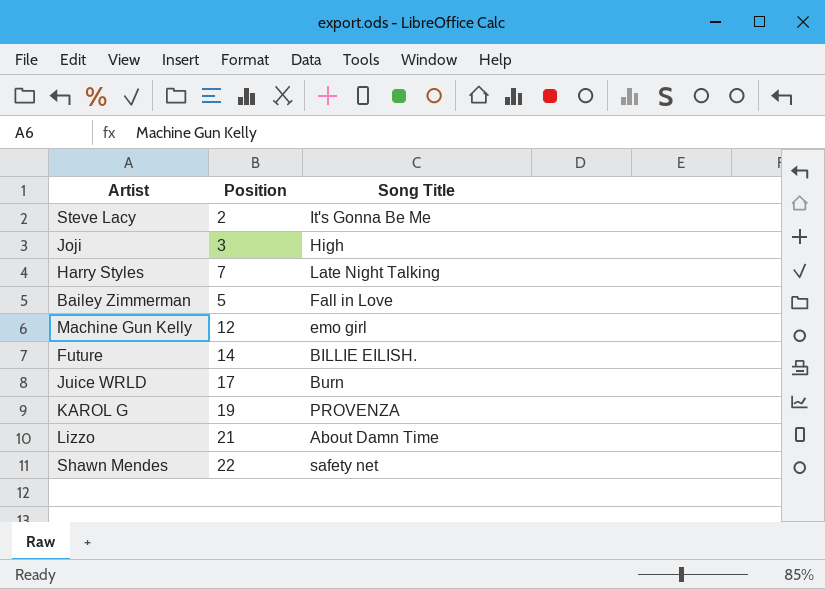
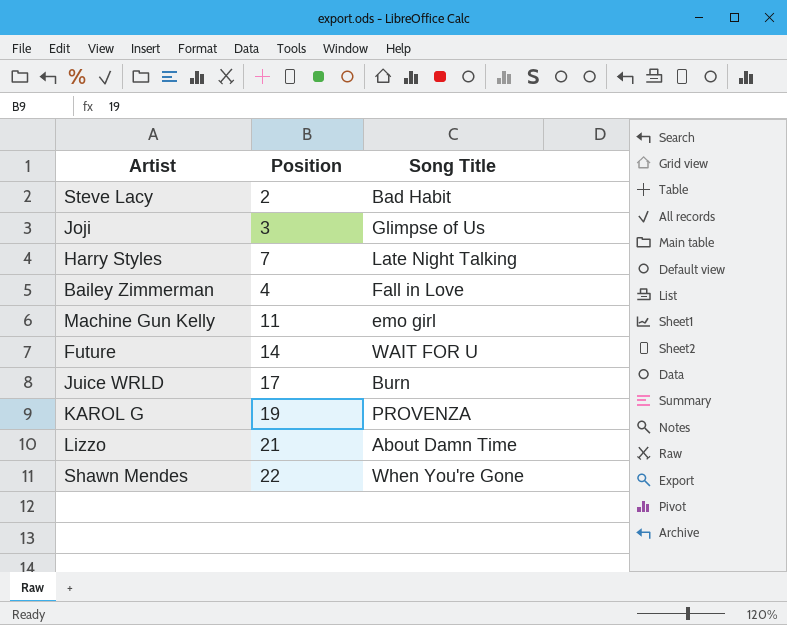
Steve Lacy | Song Title: It's Gonna Be Me -> Bad Habit
Joji | Song Title: High -> Glimpse of Us
Bailey Zimmerman | Position: 5 -> 4
Machine Gun Kelly | Position: 12 -> 11
Future | Song Title: BILLIE EILISH. -> WAIT FOR U
Shawn Mendes | Song Title: safety net -> When You're Gone

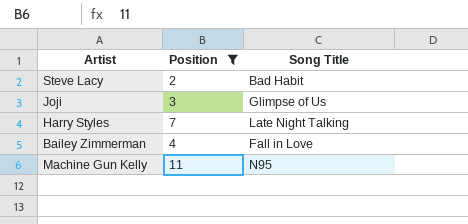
filter: none -> Position <= 11
Machine Gun Kelly | Song Title: emo girl -> N95

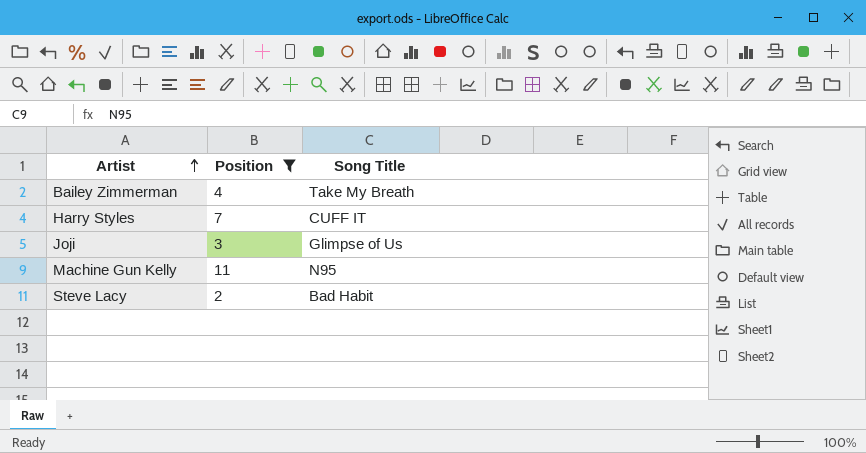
row order: none -> Artist ascending
Bailey Zimmerman | Song Title: Fall in Love -> Take My Breath
Harry Styles | Song Title: Late Night Talking -> CUFF IT

